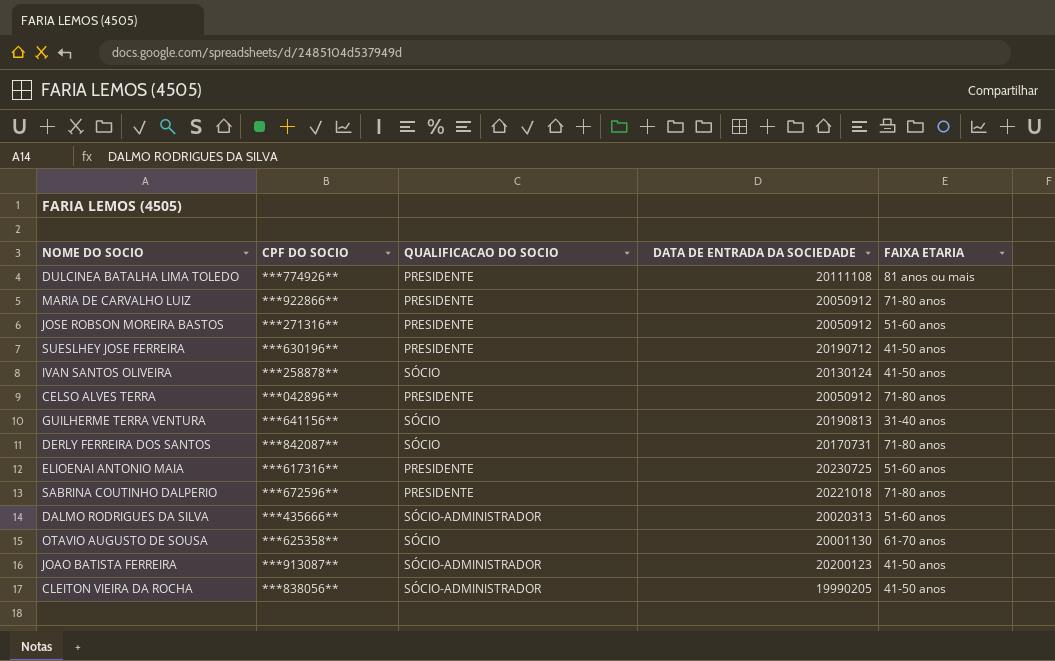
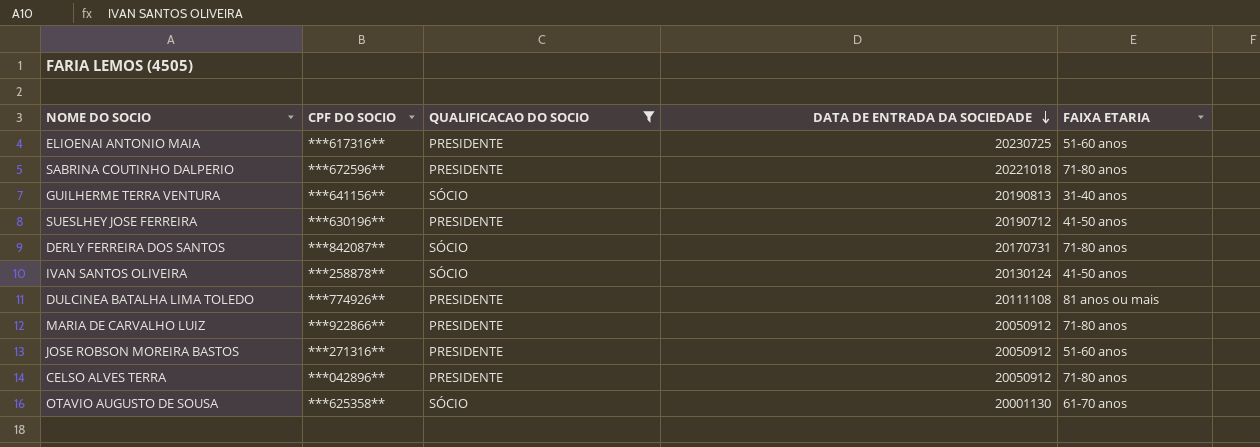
filter: none -> QUALIFICACAO DO SOCIO != SÓCIO-ADMINISTRADOR
row order: none -> DATA DE ENTRADA DA SOCIEDADE descending

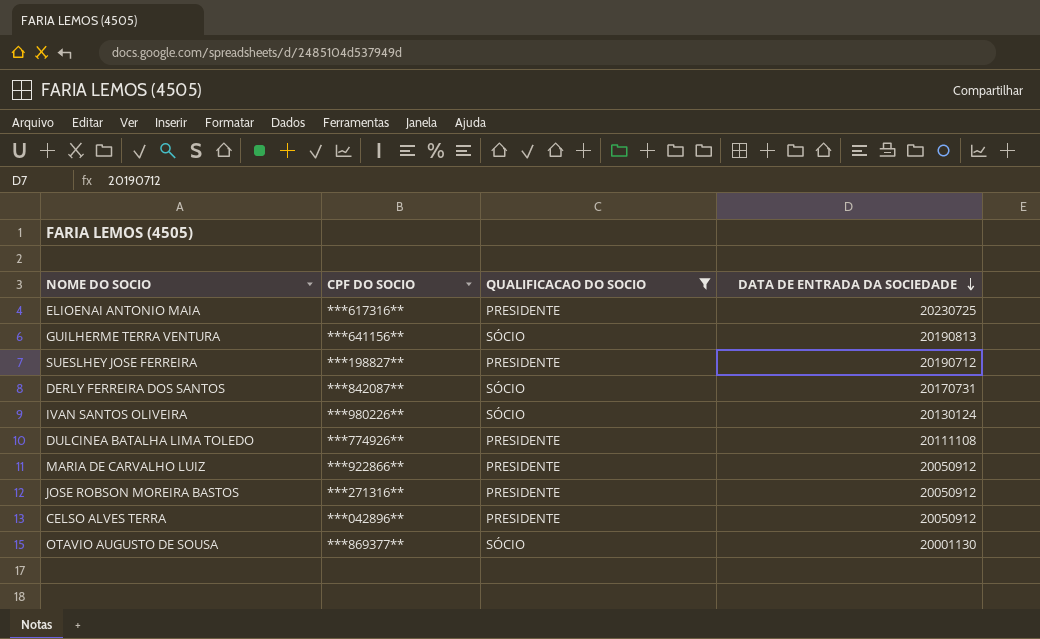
column FAIXA ETARIA | position: 5 -> none
row SABRINA COUTINHO DALPERIO: ***672596** | PRESIDENTE | 20221018 | 71-80 anos -> none
SUESLHEY JOSE FERREIRA | CPF DO SOCIO: ***630196** -> ***198827**
IVAN SANTOS OLIVEIRA | CPF DO SOCIO: ***258878** -> ***980226**
OTAVIO AUGUSTO DE SOUSA | CPF DO SOCIO: ***625358** -> ***869377**

